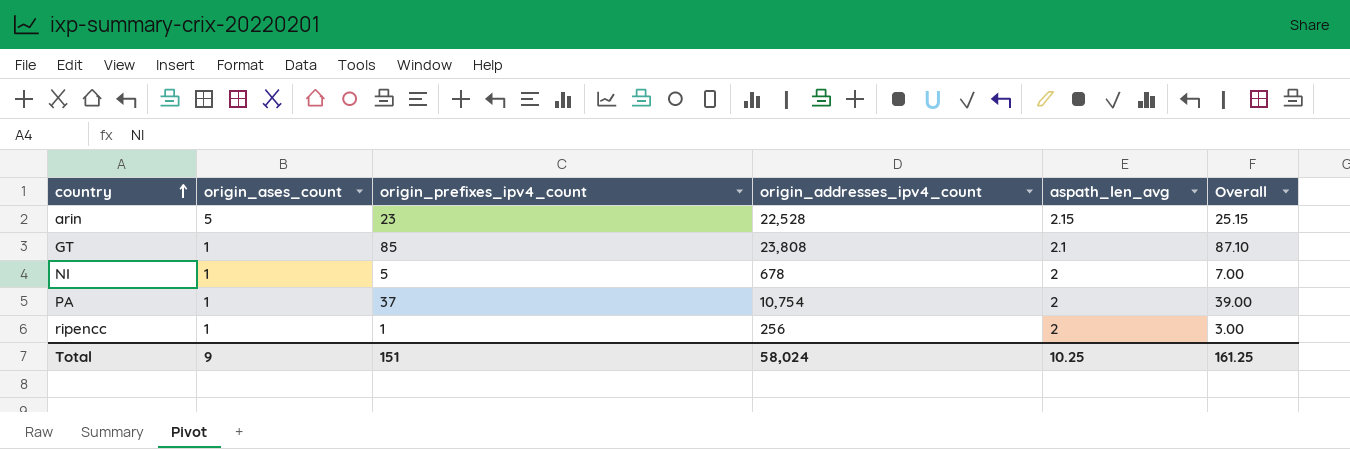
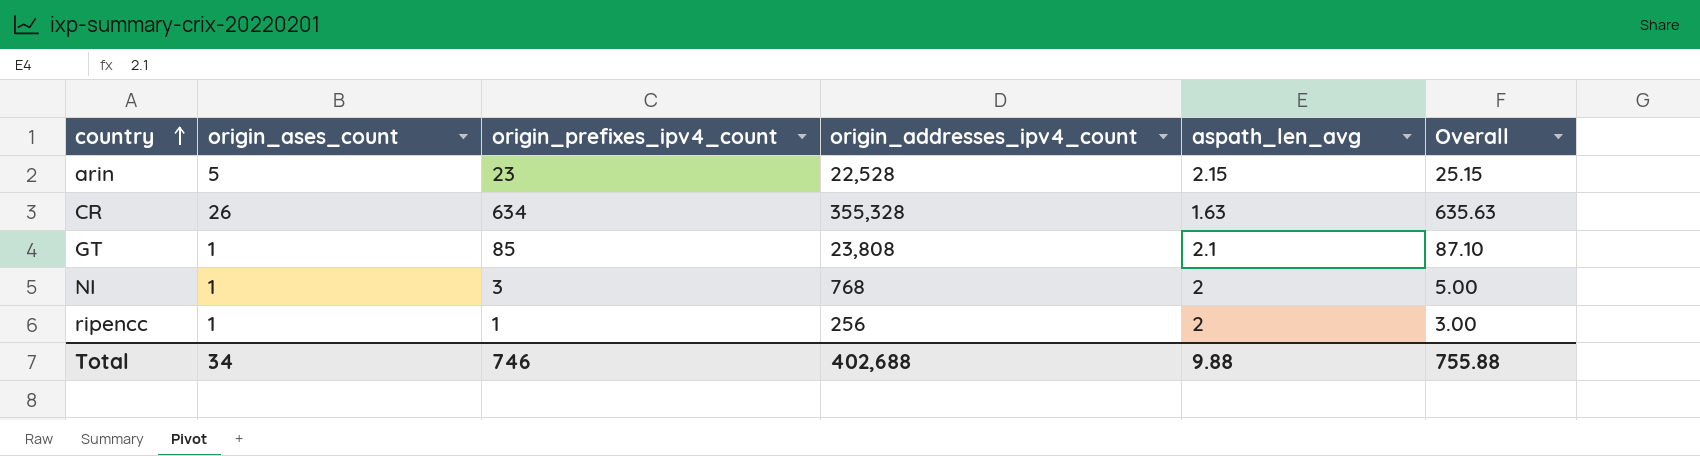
row PA: 1 | 37 | 10,754 | 2 | 39.00 -> none
row CR: none -> 26 | 634 | 355,328 | 1.63 | 635.63
NI | origin_prefixes_ipv4_count: 5 -> 3
NI | origin_addresses_ipv4_count: 678 -> 768
NI | Overall: 7.00 -> 5.00
Total | origin_ases_count: 9 -> 34
Total | origin_prefixes_ipv4_count: 151 -> 746
Total | origin_addresses_ipv4_count: 58,024 -> 402,688
Total | aspath_len_avg: 10.25 -> 9.88
Total | Overall: 161.25 -> 755.88

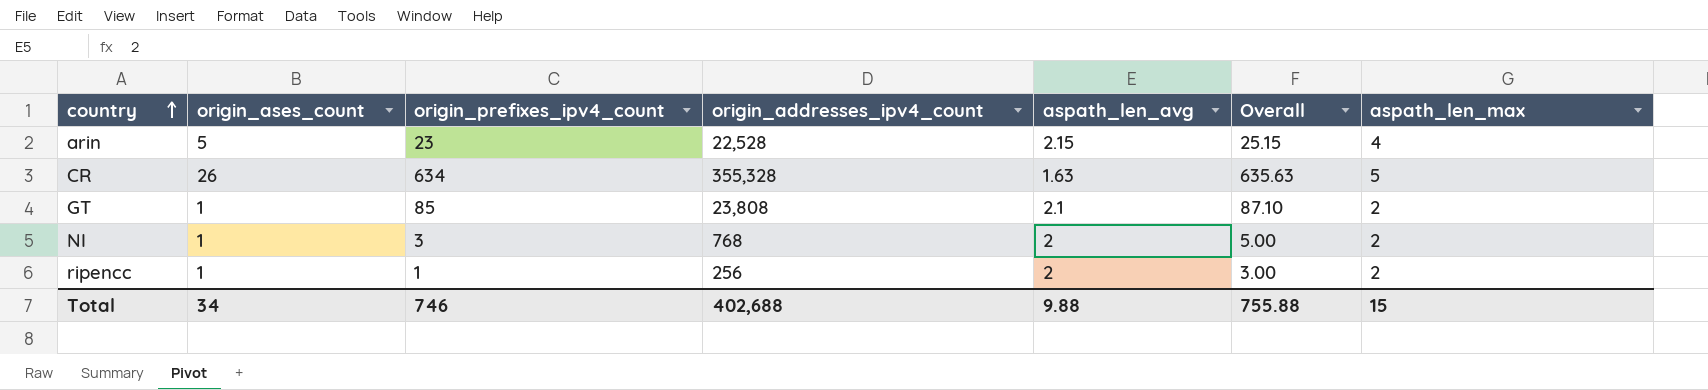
column aspath_len_max | position: none -> 7

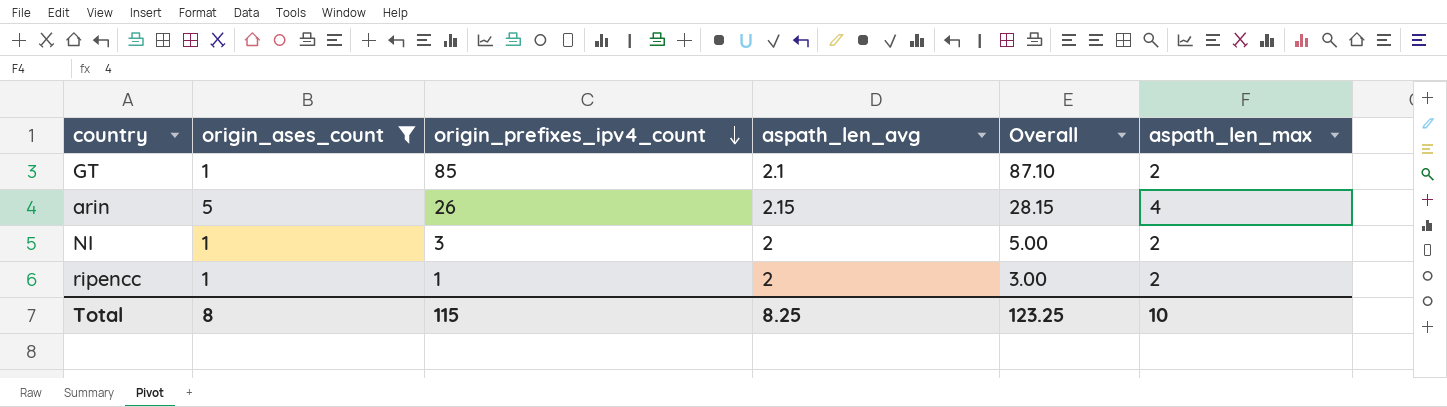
filter: none -> origin_ases_count != 26
row order: country ascending -> origin_prefixes_ipv4_count descending
column origin_addresses_ipv4_count | position: 4 -> none
arin | origin_prefixes_ipv4_count: 23 -> 26
arin | Overall: 25.15 -> 28.15
Total | origin_ases_count: 34 -> 8
Total | origin_prefixes_ipv4_count: 746 -> 115
Total | aspath_len_avg: 9.88 -> 8.25
Total | Overall: 755.88 -> 123.25
Total | aspath_len_max: 15 -> 10

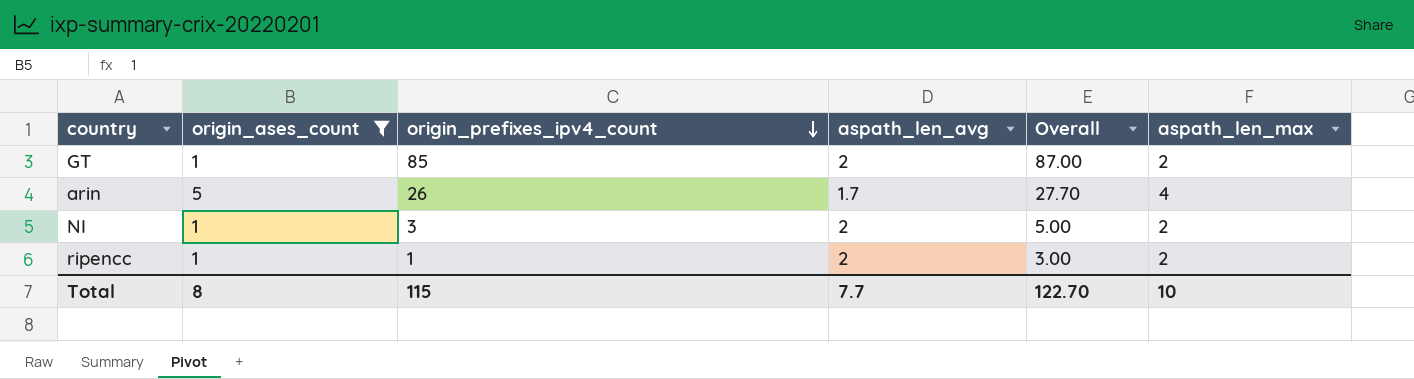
GT | aspath_len_avg: 2.1 -> 2
GT | Overall: 87.10 -> 87.00
arin | aspath_len_avg: 2.15 -> 1.7
arin | Overall: 28.15 -> 27.70
Total | aspath_len_avg: 8.25 -> 7.7
Total | Overall: 123.25 -> 122.70

